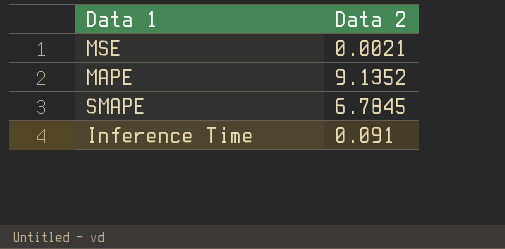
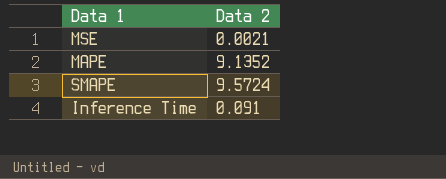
SMAPE | Data 2: 6.7845 -> 9.5724

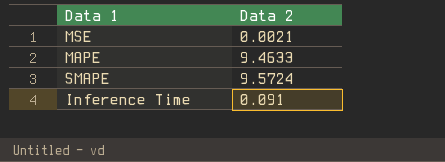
MAPE | Data 2: 9.1352 -> 9.4633

